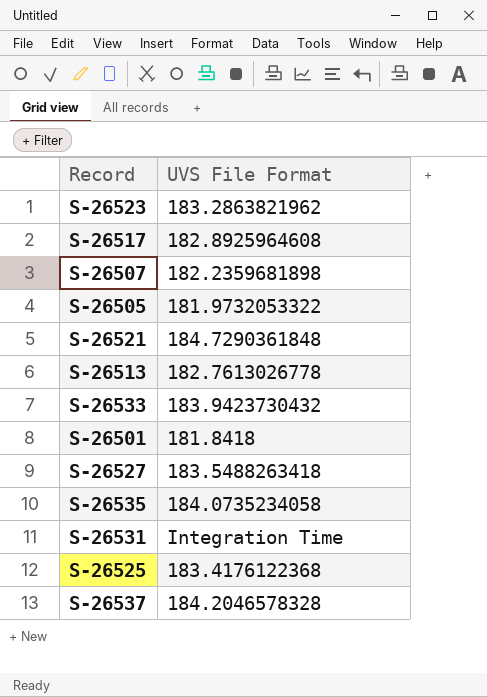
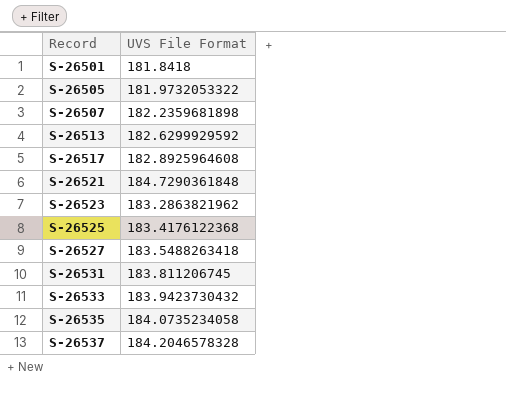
row order: none -> Record ascending
S-26513 | UVS File Format: 182.7613026778 -> 182.6299929592
S-26531 | UVS File Format: Integration Time -> 183.811206745

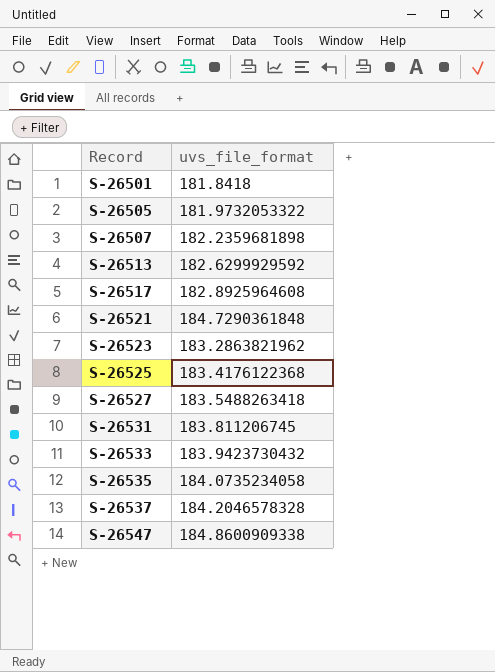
column name: UVS File Format -> uvs_file_format
row S-26547: none -> 184.8600909338

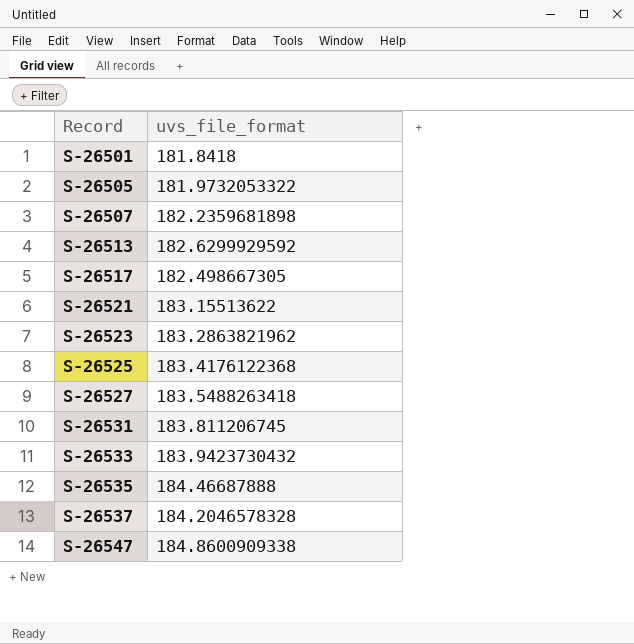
S-26517 | uvs_file_format: 182.8925964608 -> 182.498667305
S-26521 | uvs_file_format: 184.7290361848 -> 183.15513622
S-26535 | uvs_file_format: 184.0735234058 -> 184.46687888

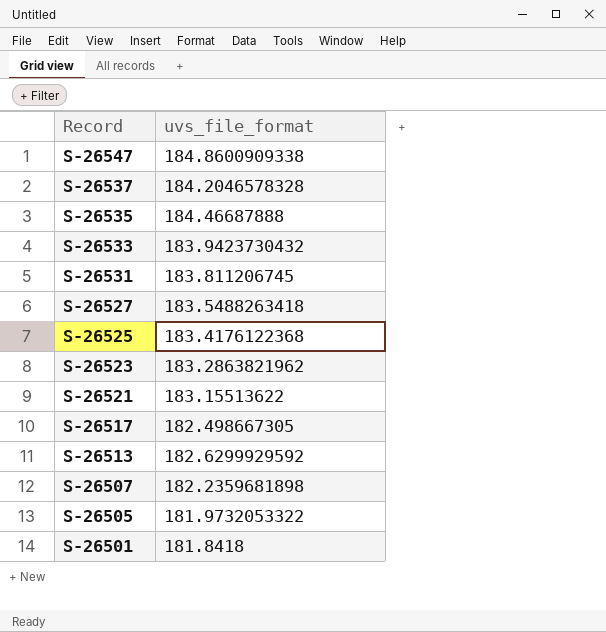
row order: Record ascending -> Record descending

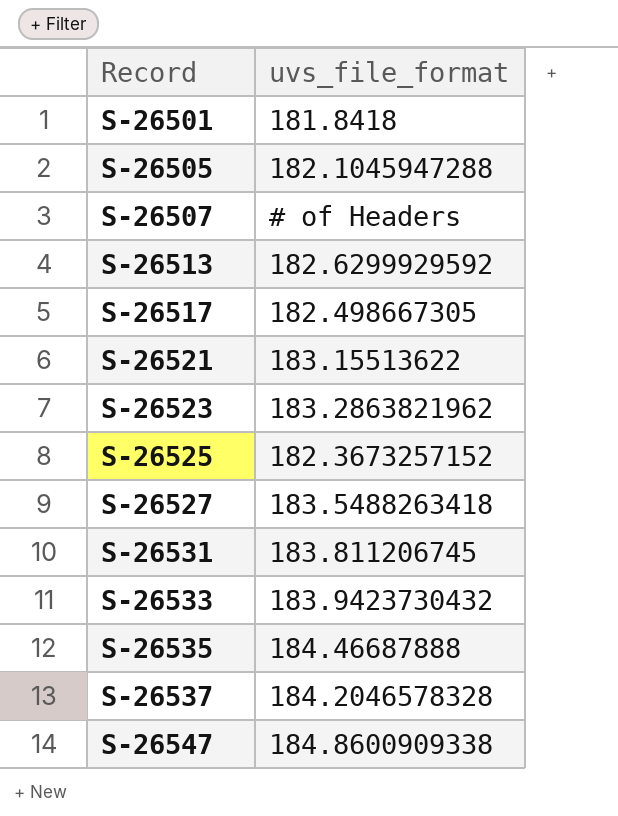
row order: Record descending -> Record ascending
S-26505 | uvs_file_format: 181.9732053322 -> 182.1045947288
S-26507 | uvs_file_format: 182.2359681898 -> # of Headers
S-26525 | uvs_file_format: 183.4176122368 -> 182.3673257152

